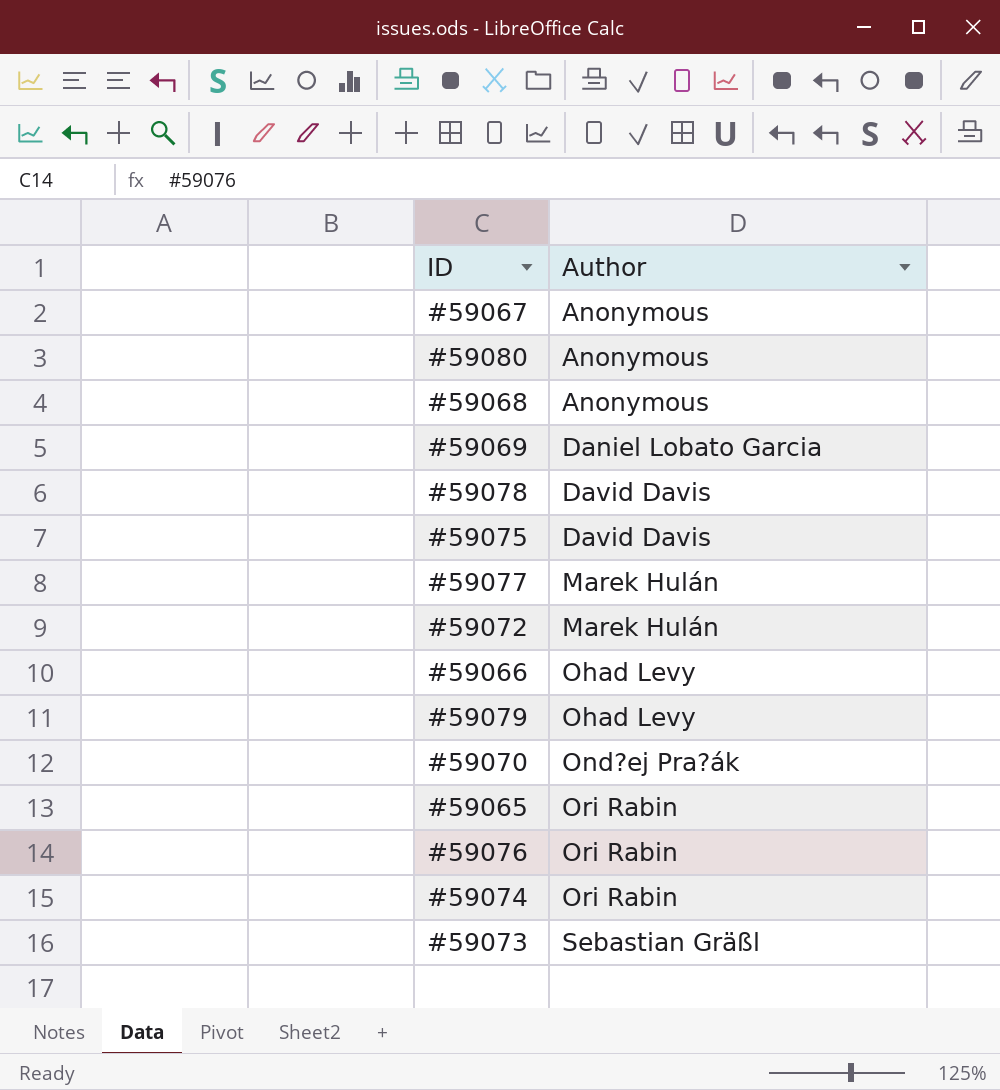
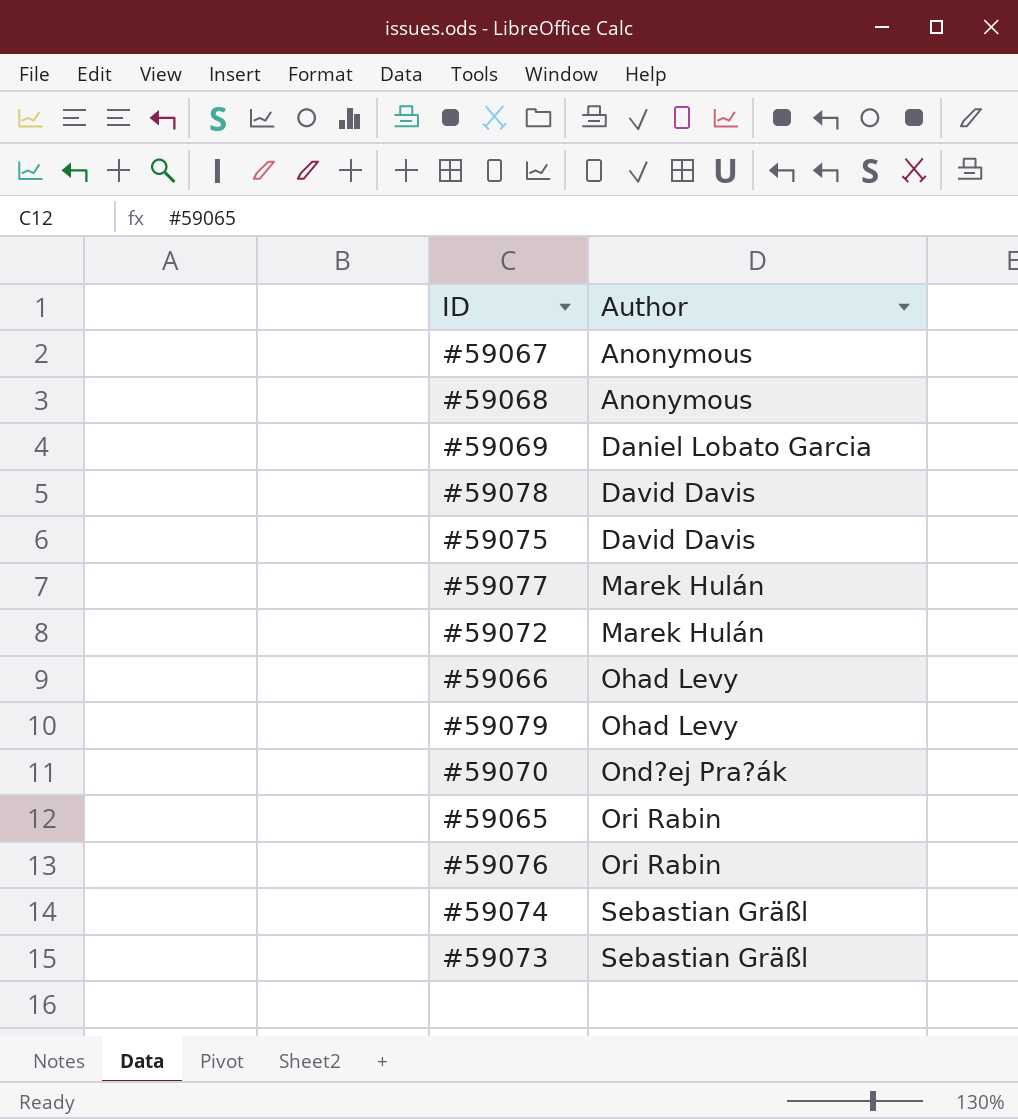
row #59080: Anonymous -> none
#59074 | Author: Ori Rabin -> Sebastian Gräßl

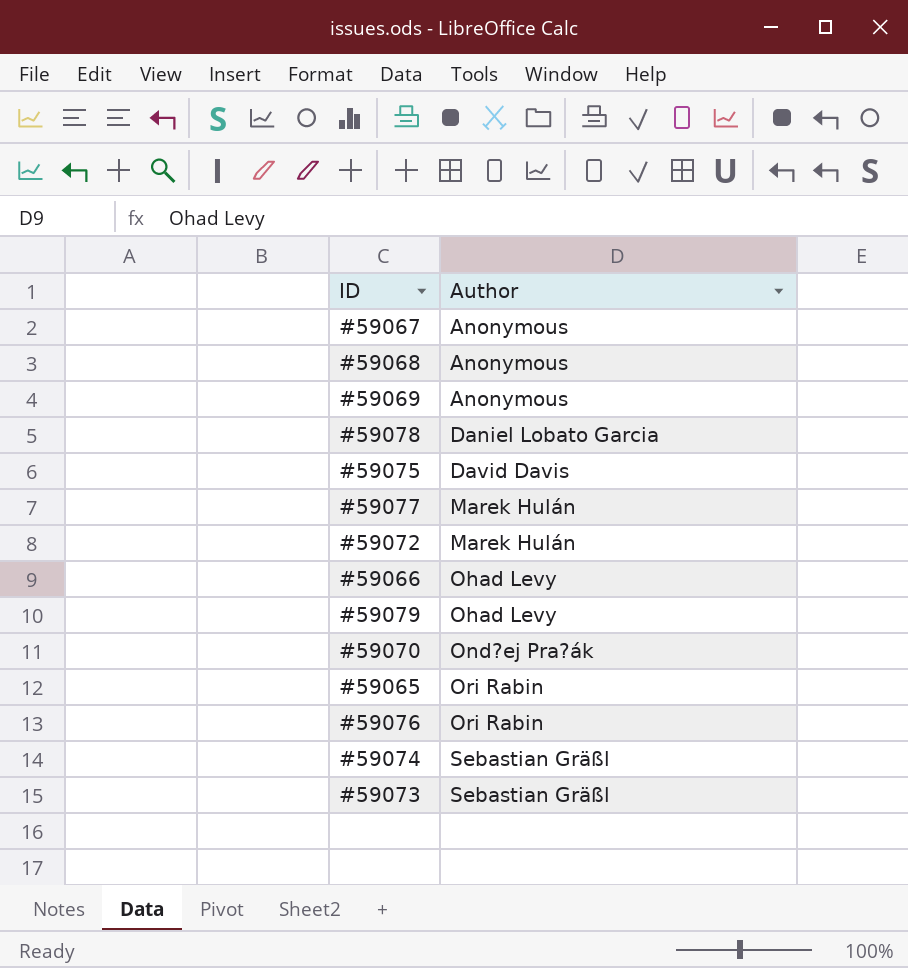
#59069 | Author: Daniel Lobato Garcia -> Anonymous
#59078 | Author: David Davis -> Daniel Lobato Garcia

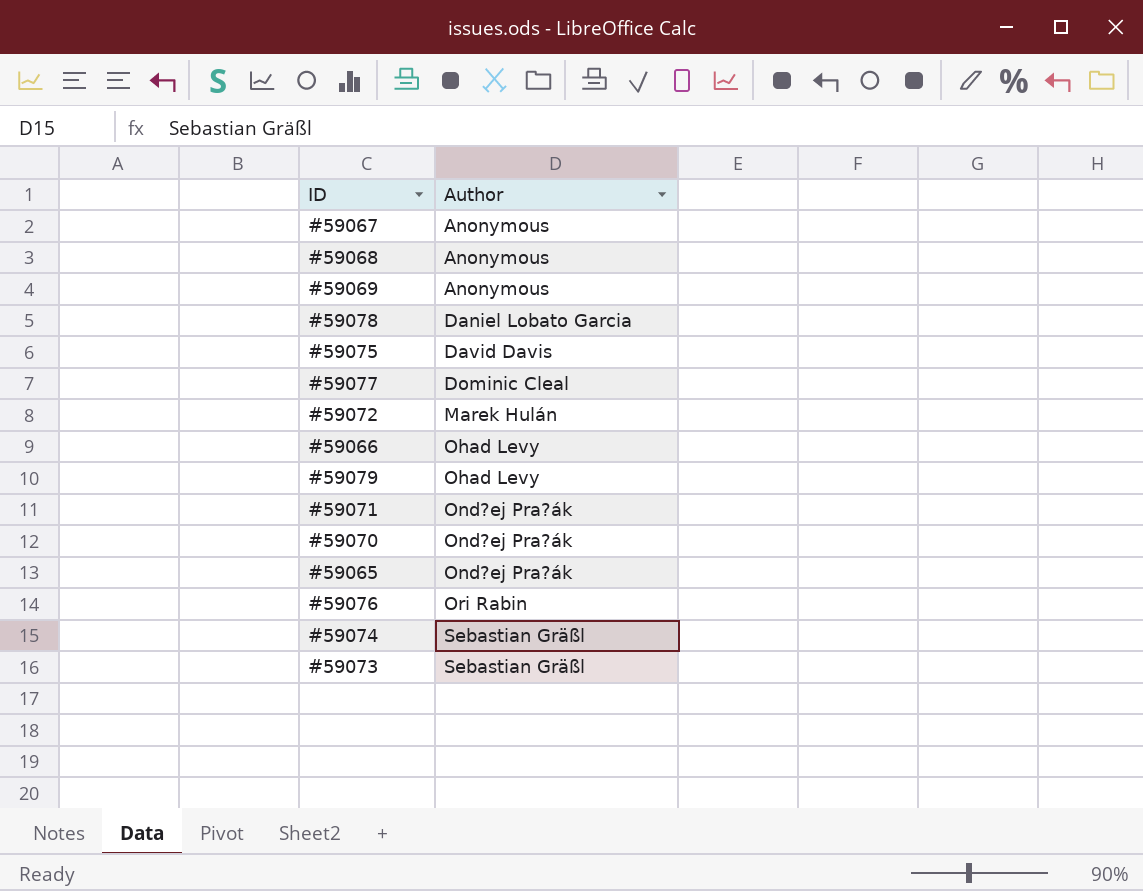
#59077 | Author: Marek Hulán -> Dominic Cleal
row #59071: none -> Ond?ej Pra?ák
#59065 | Author: Ori Rabin -> Ond?ej Pra?ák

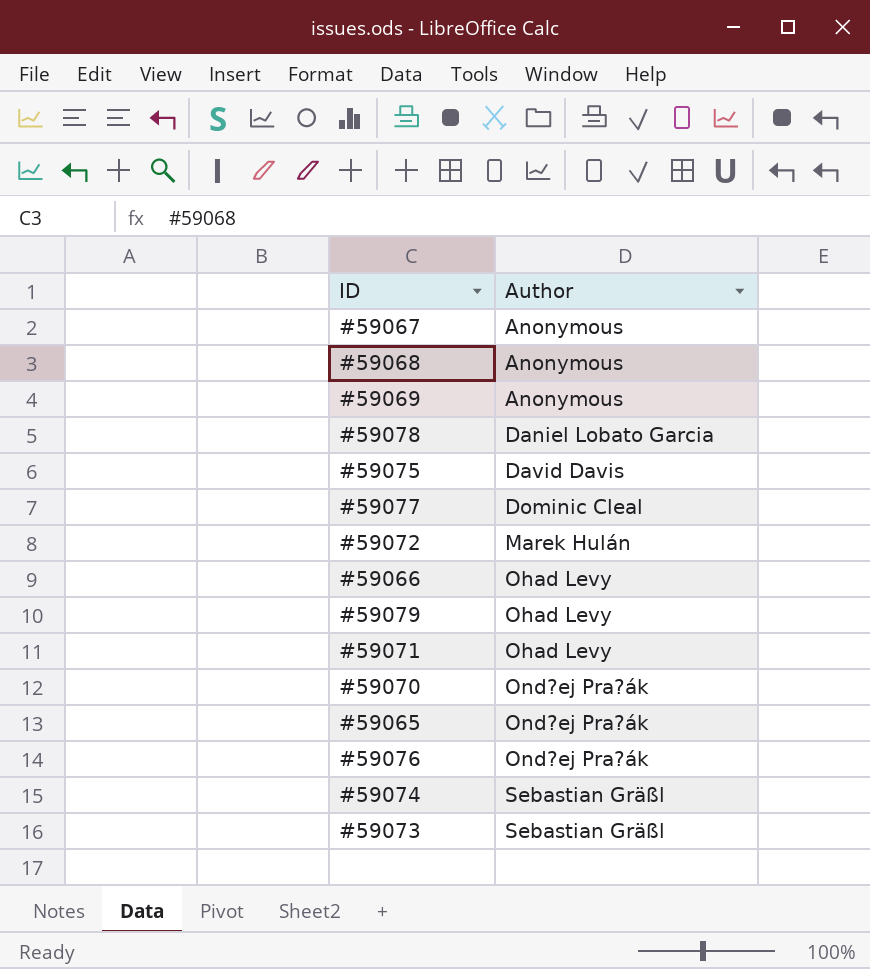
#59071 | Author: Ond?ej Pra?ák -> Ohad Levy
#59076 | Author: Ori Rabin -> Ond?ej Pra?ák

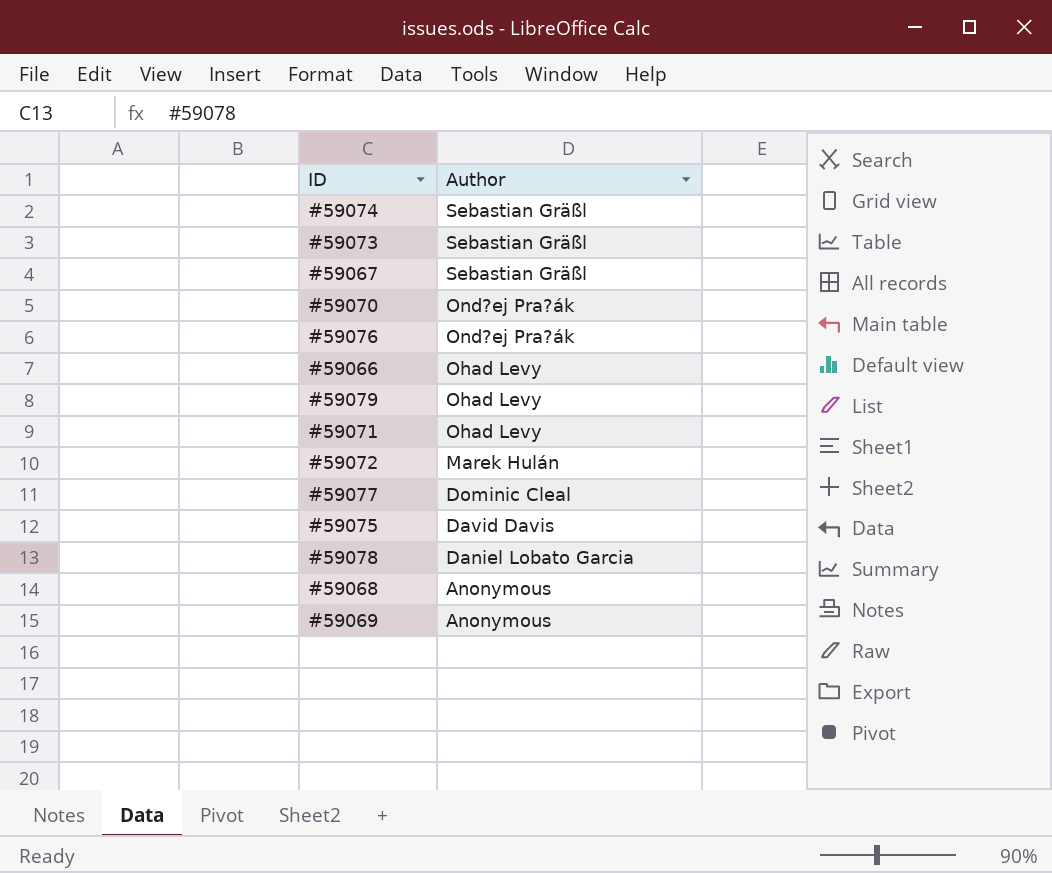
row order: Author ascending -> Author descending
row #59065: Ond?ej Pra?ák -> none
#59067 | Author: Anonymous -> Sebastian Gräßl

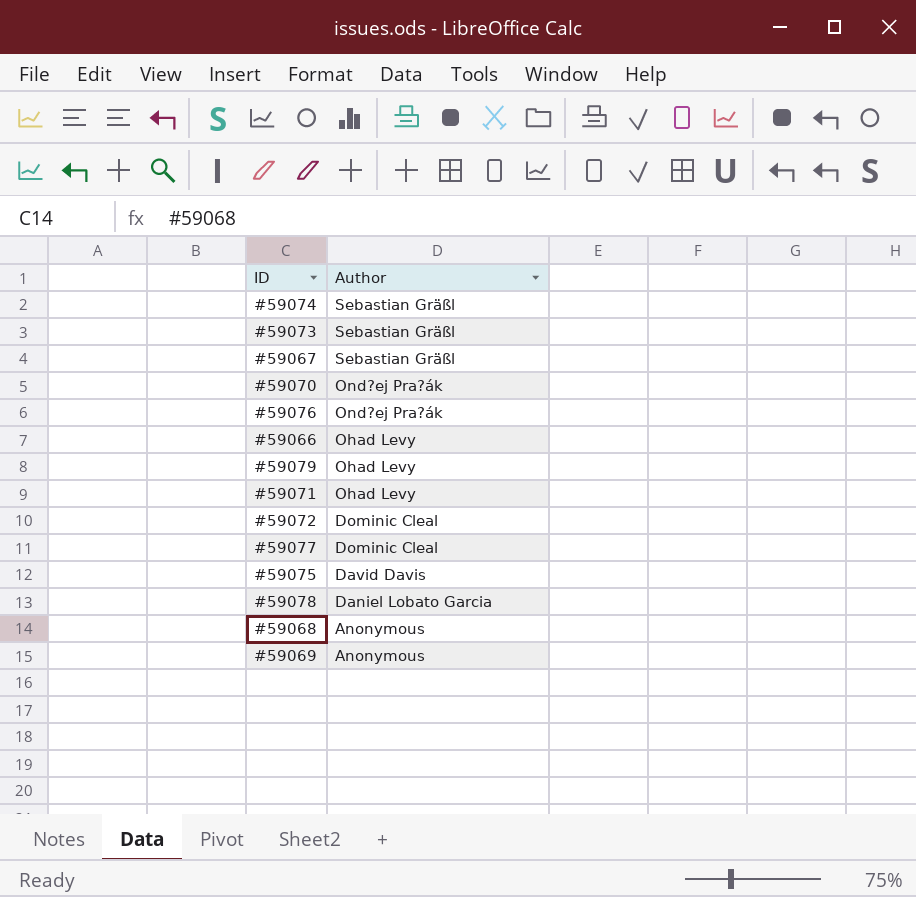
#59072 | Author: Marek Hulán -> Dominic Cleal

